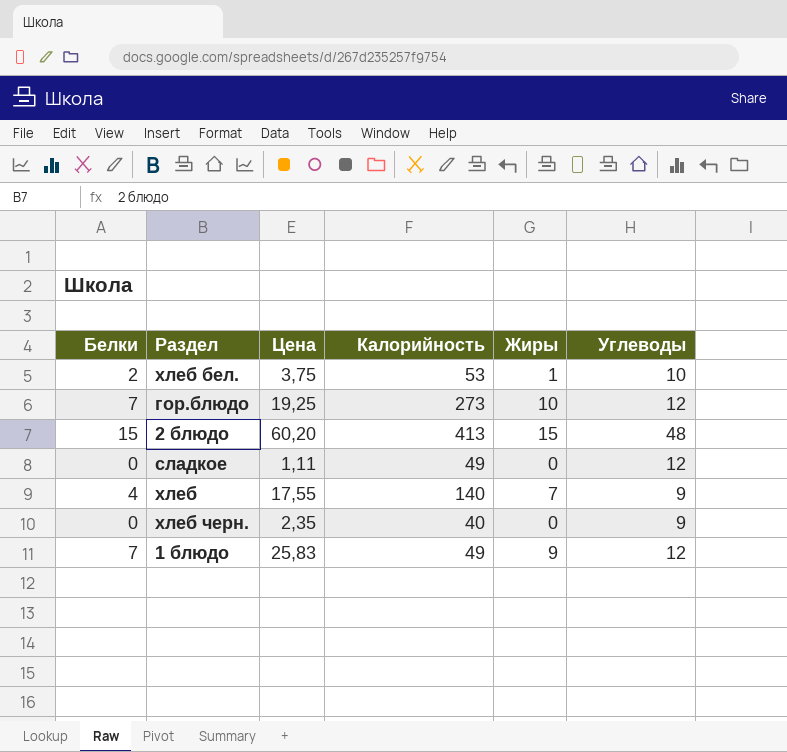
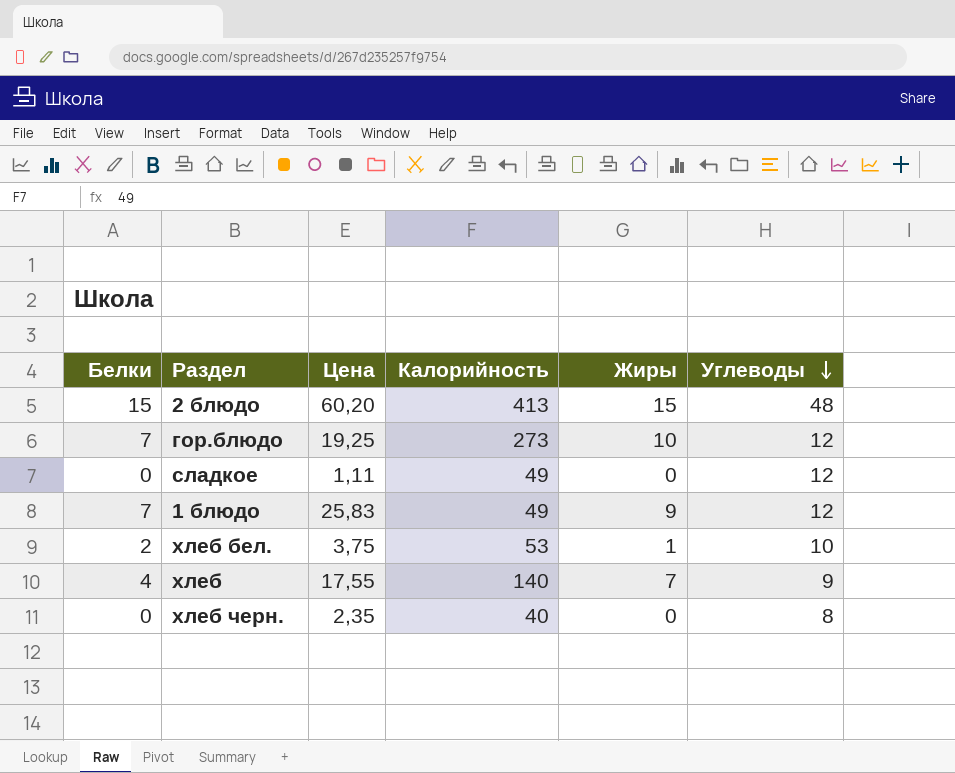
row order: none -> Углеводы descending
хлеб черн. | Углеводы: 9 -> 8

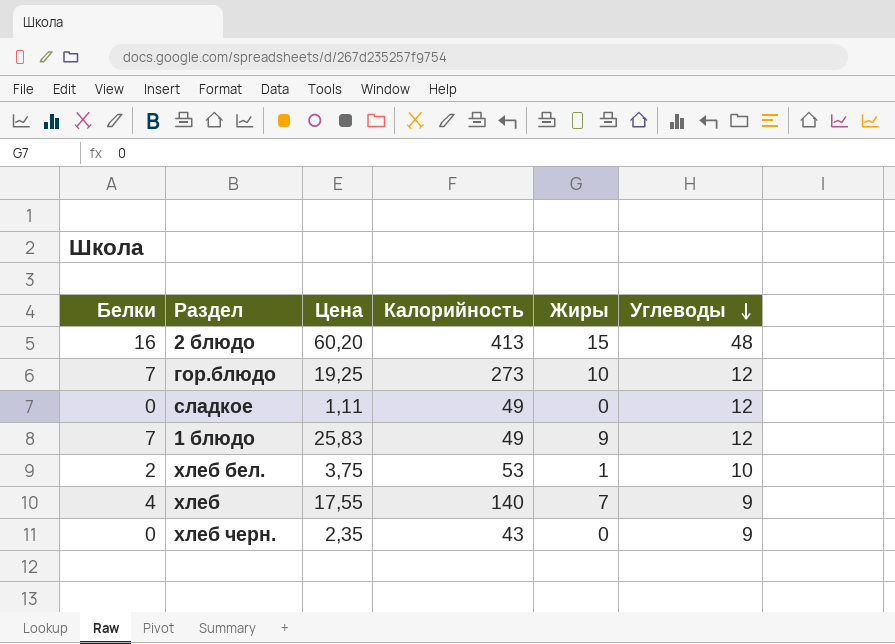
2 блюдо | Белки: 15 -> 16
хлеб черн. | Калорийность: 40 -> 43
хлеб черн. | Углеводы: 8 -> 9

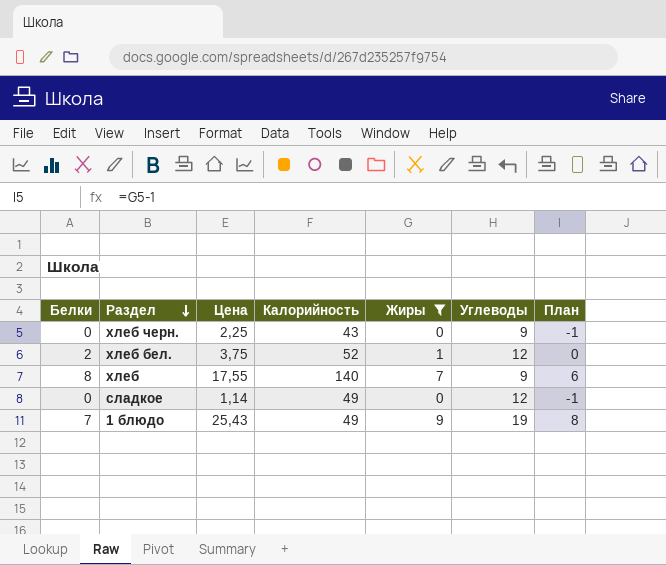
filter: none -> Жиры <= 9
row order: Углеводы descending -> Раздел descending
column План | formula: none -> [Жиры] - 1
хлеб черн. | Цена: 2,35 -> 2,25
хлеб бел. | Калорийность: 53 -> 52
хлеб бел. | Углеводы: 10 -> 12
хлеб | Белки: 4 -> 8
сладкое | Цена: 1,11 -> 1,14
1 блюдо | Цена: 25,83 -> 25,43
1 блюдо | Углеводы: 12 -> 19

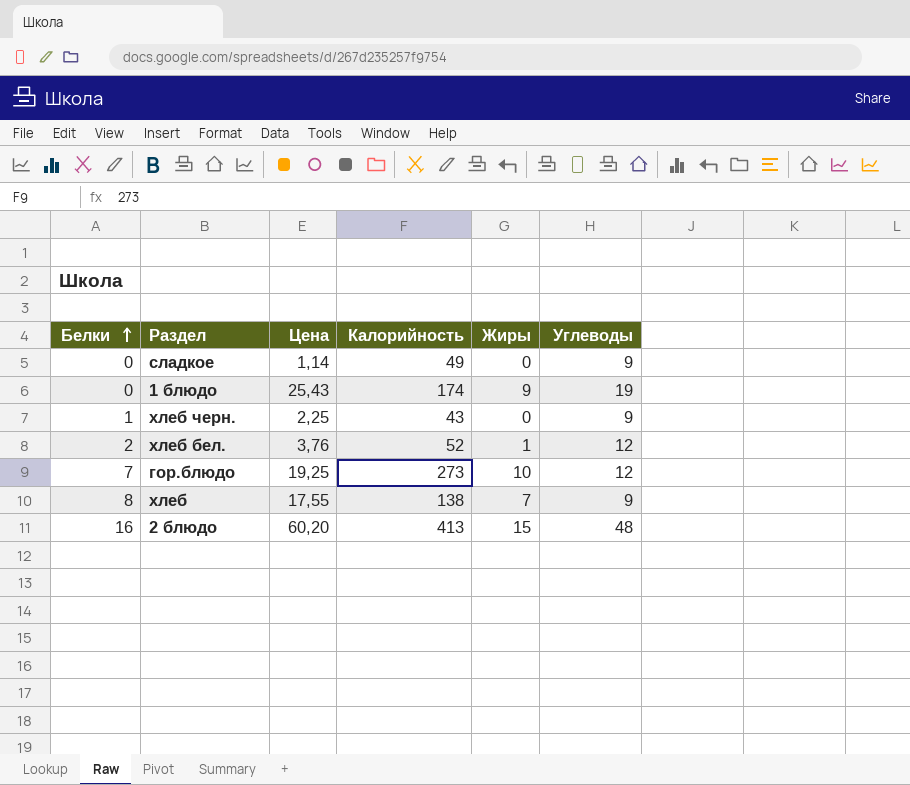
filter: Жиры <= 9 -> none
row order: Раздел descending -> Белки ascending
column План | formula: [Жиры] - 1 -> none
сладкое | Углеводы: 12 -> 9
1 блюдо | Белки: 7 -> 0
1 блюдо | Калорийность: 49 -> 174
хлеб черн. | Белки: 0 -> 1
хлеб бел. | Цена: 3,75 -> 3,76
хлеб | Калорийность: 140 -> 138

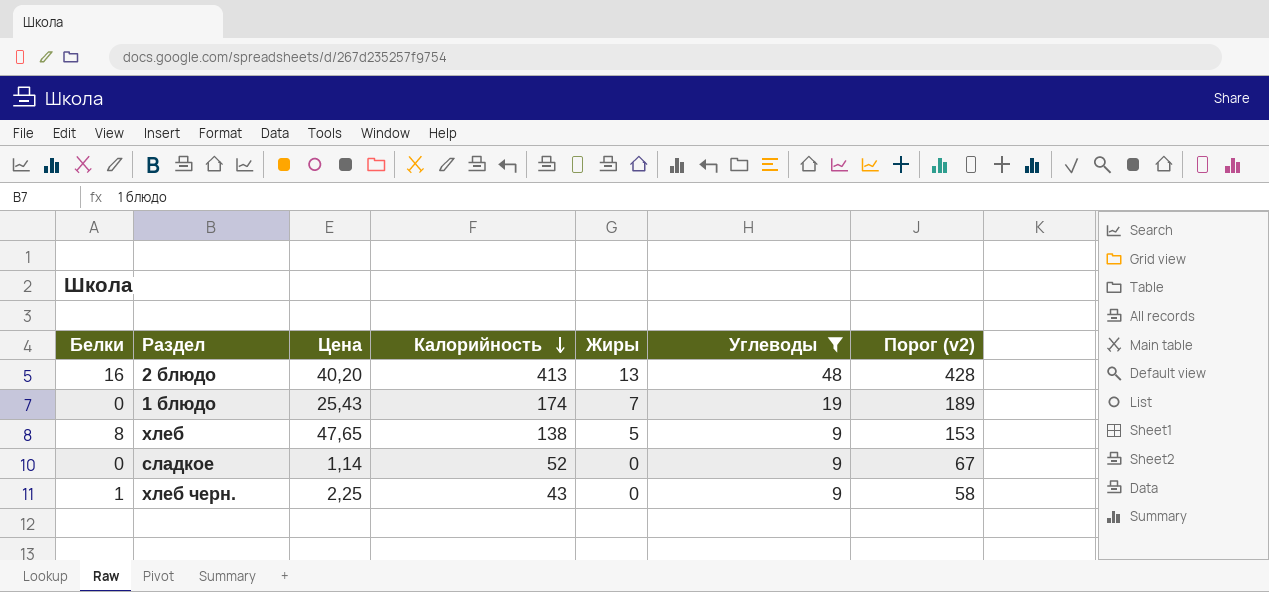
filter: none -> Углеводы != 12
row order: Белки ascending -> Калорийность descending
column Порог (v2) | formula: none -> [Калорийность] + 15
2 блюдо | Цена: 60,20 -> 40,20
2 блюдо | Жиры: 15 -> 13
1 блюдо | Жиры: 9 -> 7
хлеб | Цена: 17,55 -> 47,65
хлеб | Жиры: 7 -> 5
сладкое | Калорийность: 49 -> 52

